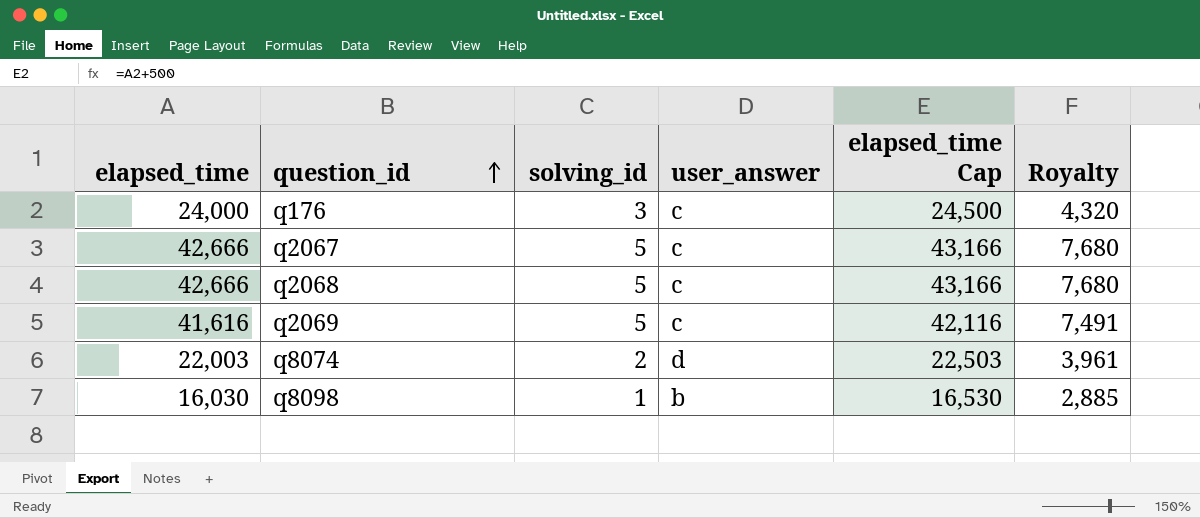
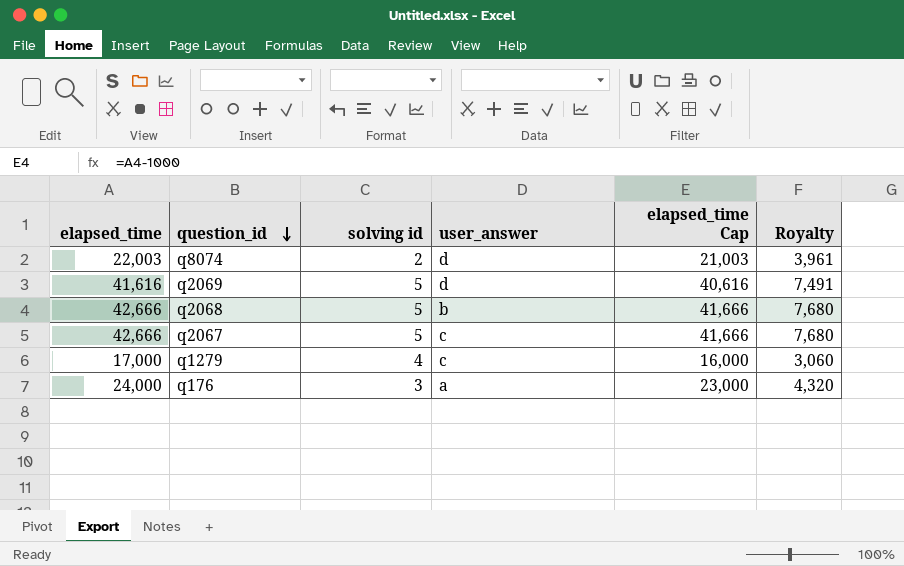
row order: question_id ascending -> question_id descending
column name: solving_id -> solving id
column elapsed_time Cap | formula: [elapsed_time] + 500 -> [elapsed_time] - 1000
row q8098: 16,030 | 1 | b | 16,530 | 2,885 -> none
q2069 | user_answer: c -> d
q2068 | user_answer: c -> b
row q1279: none -> 17,000 | 4 | c | 16,000 | 3,060
q176 | user_answer: c -> a

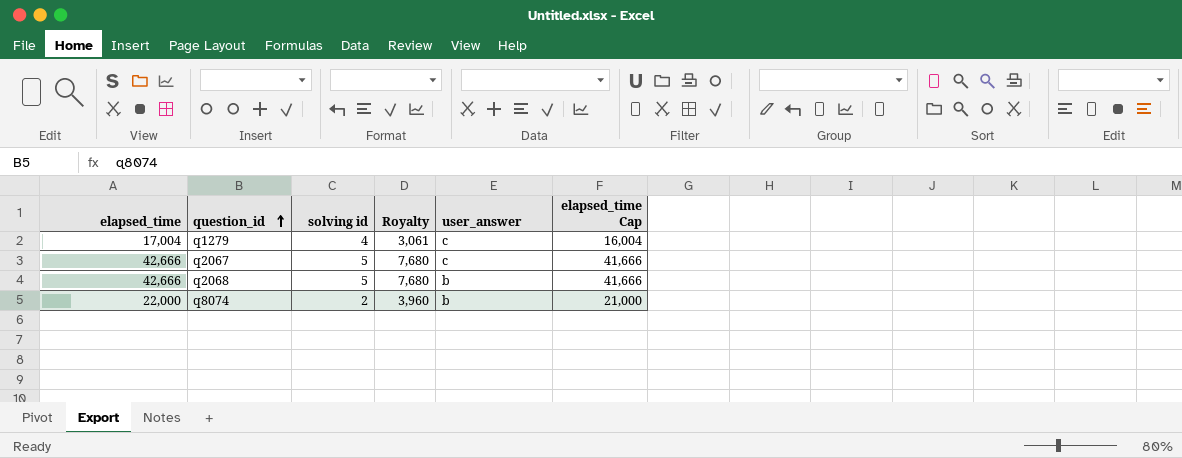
row order: question_id descending -> question_id ascending
column Royalty | position: 6 -> 4
row q2069: 41,616 | 5 | d | 40,616 | 7,491 -> none
row q176: 24,000 | 3 | a | 23,000 | 4,320 -> none
q1279 | elapsed_time: 17,000 -> 17,004
q1279 | Royalty: 3,060 -> 3,061
q1279 | elapsed_time Cap: 16,000 -> 16,004
q8074 | elapsed_time: 22,003 -> 22,000
q8074 | Royalty: 3,961 -> 3,960
q8074 | user_answer: d -> b
q8074 | elapsed_time Cap: 21,003 -> 21,000

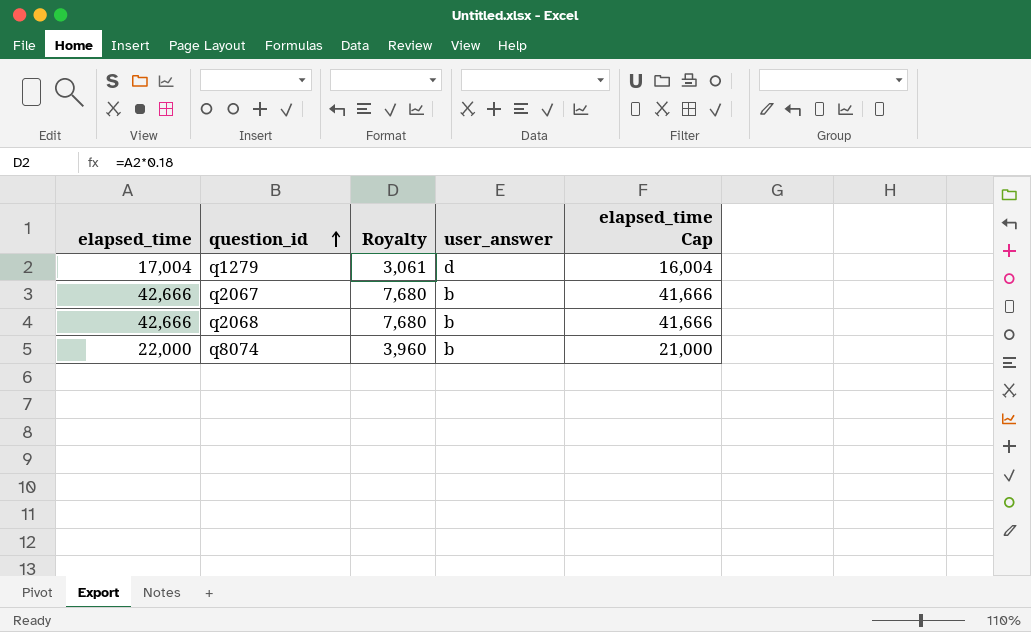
column solving id | position: 3 -> none
q1279 | user_answer: c -> d
q2067 | user_answer: c -> b

